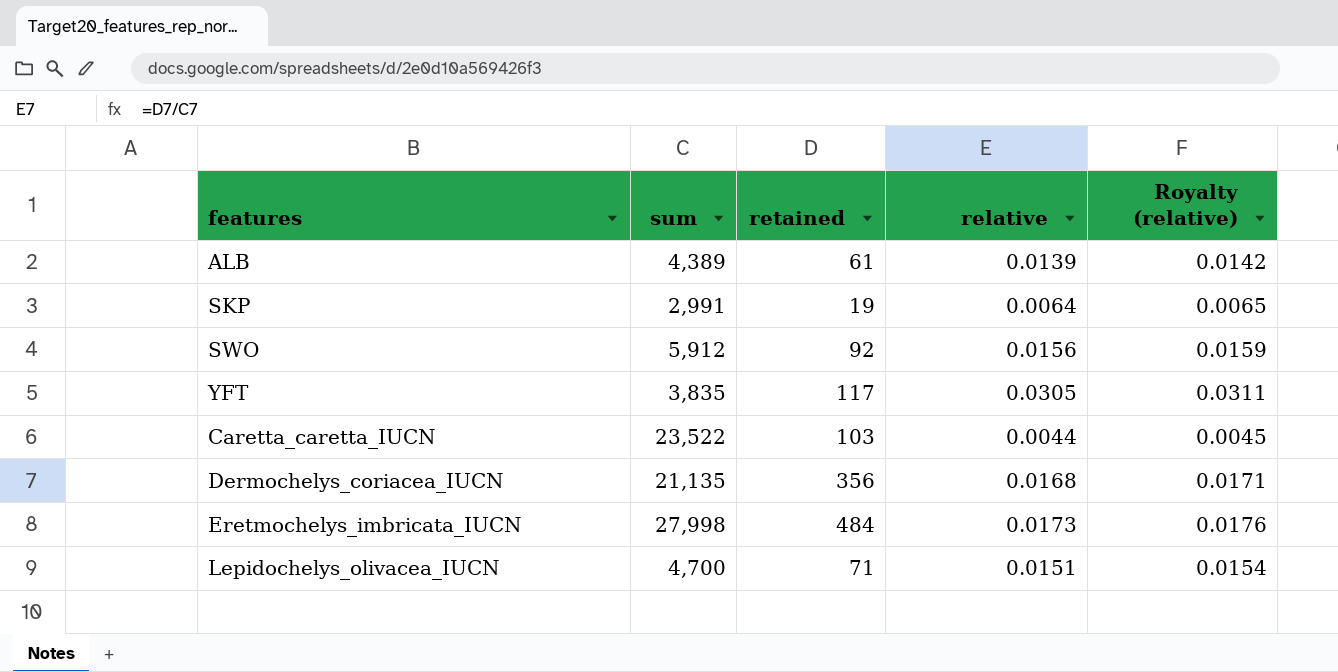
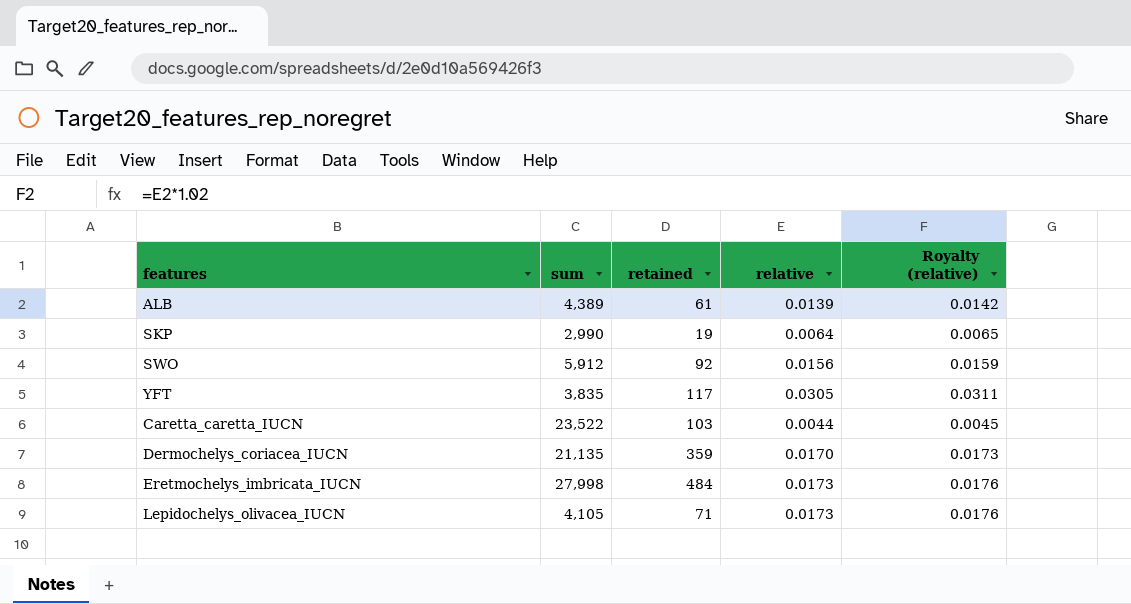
SKP | sum: 2,991 -> 2,990
Dermochelys_coriacea_IUCN | retained: 356 -> 359
Dermochelys_coriacea_IUCN | relative: 0.0168 -> 0.0170
Dermochelys_coriacea_IUCN | Royalty (relative): 0.0171 -> 0.0173
Lepidochelys_olivacea_IUCN | sum: 4,700 -> 4,105
Lepidochelys_olivacea_IUCN | relative: 0.0151 -> 0.0173
Lepidochelys_olivacea_IUCN | Royalty (relative): 0.0154 -> 0.0176

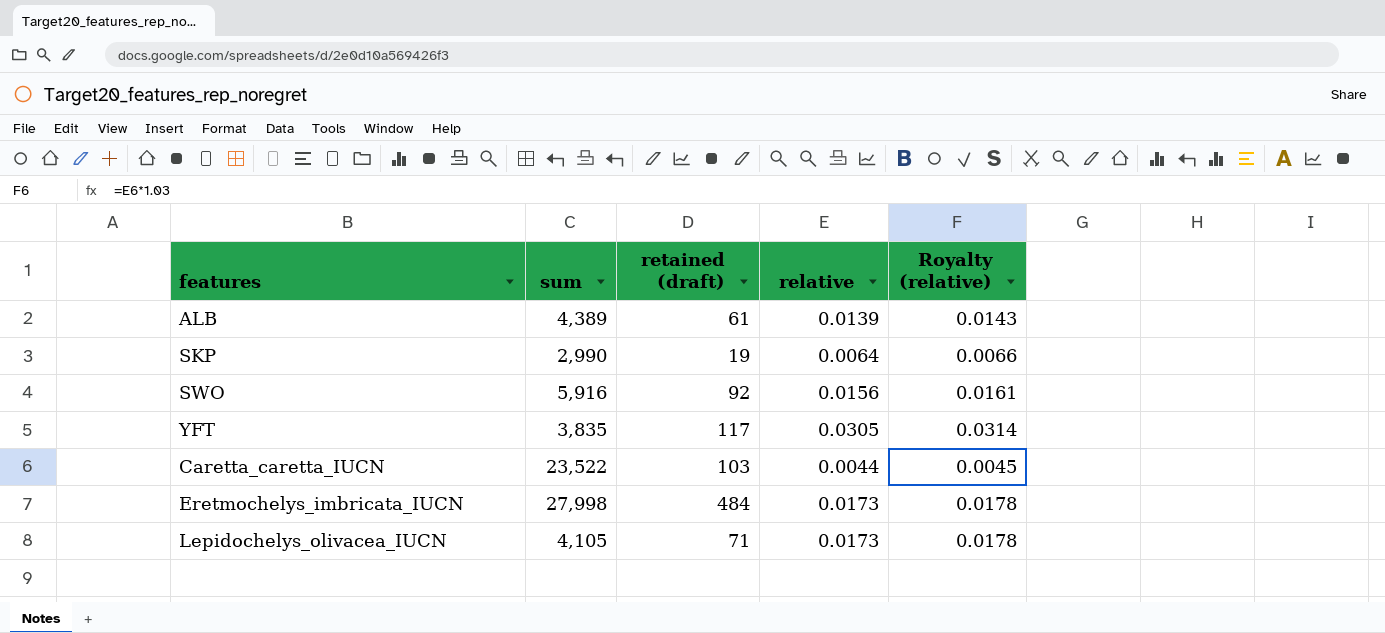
column name: retained -> retained (draft)
column Royalty (relative) | formula: [relative] * 1.02 -> [relative] * 1.03
row Dermochelys_coriacea_IUCN: 21,135 | 359 | 0.0170 | 0.0173 -> none
SWO | sum: 5,912 -> 5,916

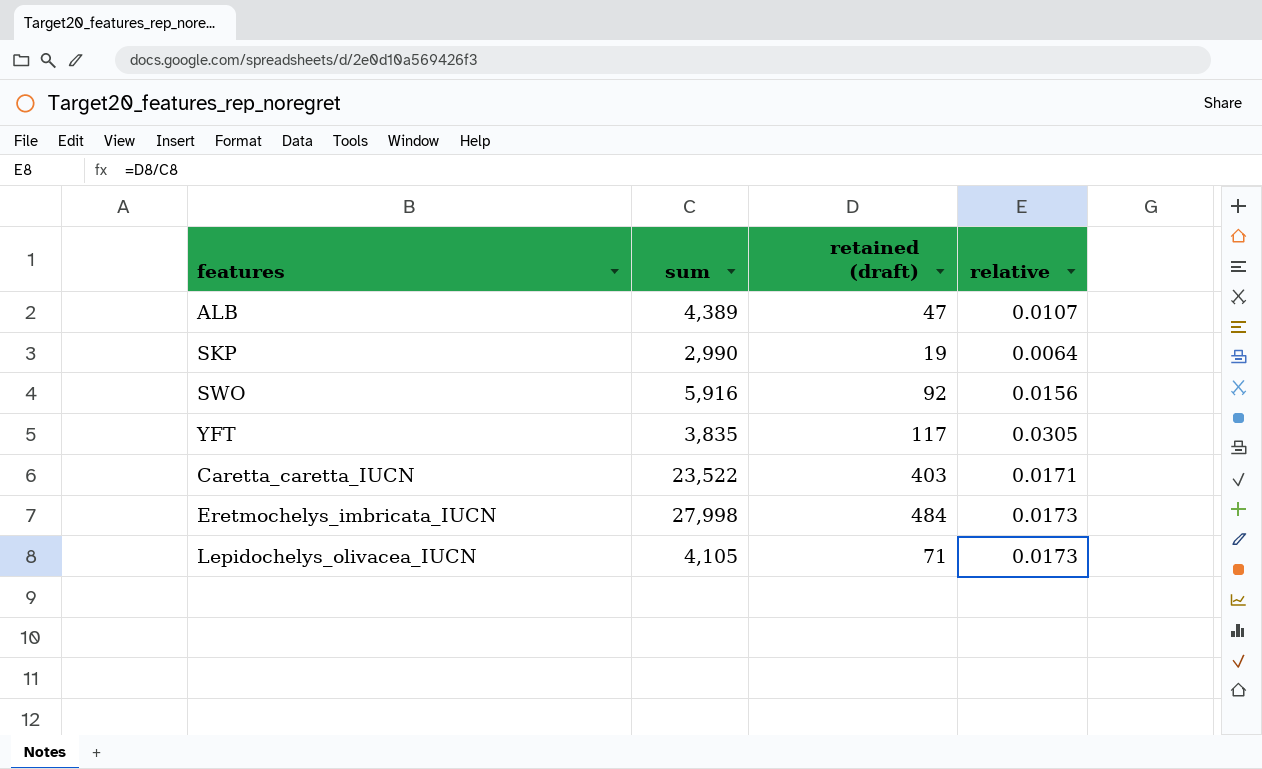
column Royalty (relative) | formula: [relative] * 1.03 -> none
ALB | retained (draft): 61 -> 47
ALB | relative: 0.0139 -> 0.0107
Caretta_caretta_IUCN | retained (draft): 103 -> 403
Caretta_caretta_IUCN | relative: 0.0044 -> 0.0171

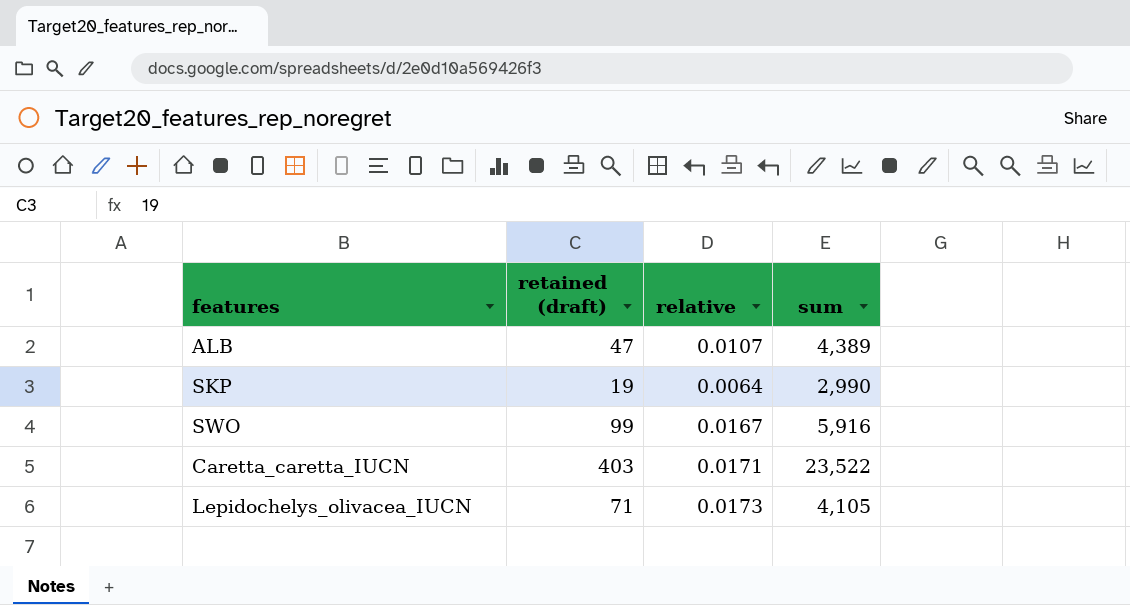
column sum | position: 2 -> 4
row YFT: 3,835 | 117 | 0.0305 -> none
row Eretmochelys_imbricata_IUCN: 27,998 | 484 | 0.0173 -> none
SWO | retained (draft): 92 -> 99
SWO | relative: 0.0156 -> 0.0167

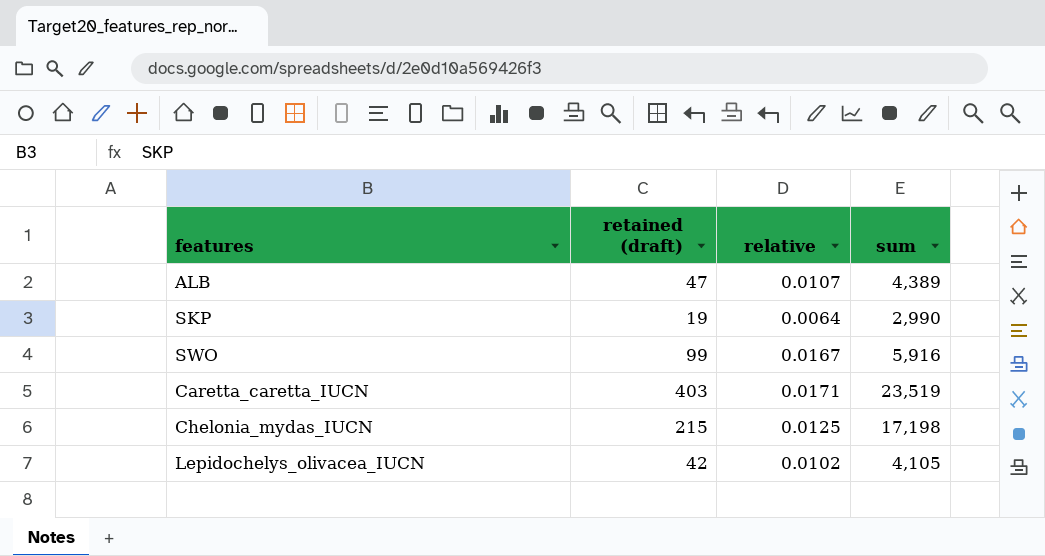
Caretta_caretta_IUCN | sum: 23,522 -> 23,519
row Chelonia_mydas_IUCN: none -> 215 | 0.0125 | 17,198
Lepidochelys_olivacea_IUCN | retained (draft): 71 -> 42
Lepidochelys_olivacea_IUCN | relative: 0.0173 -> 0.0102

